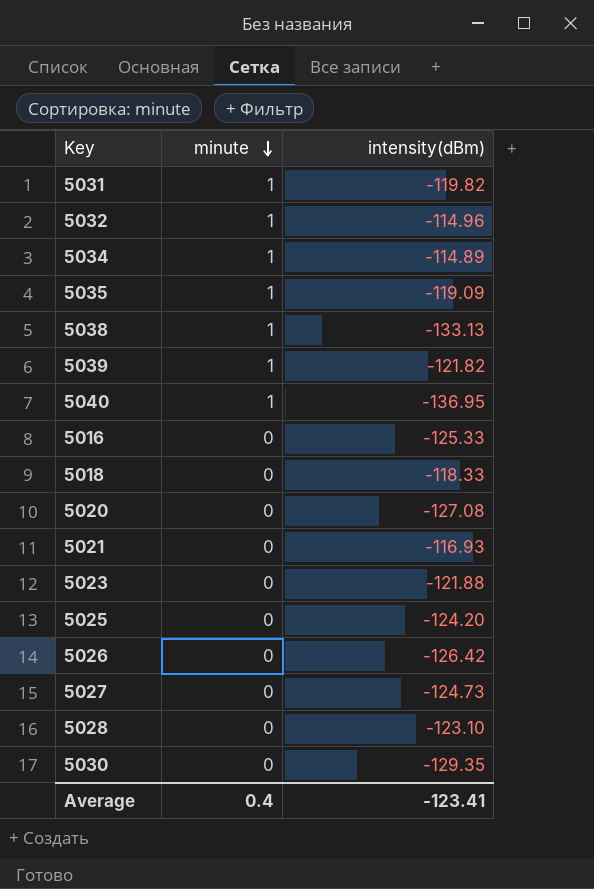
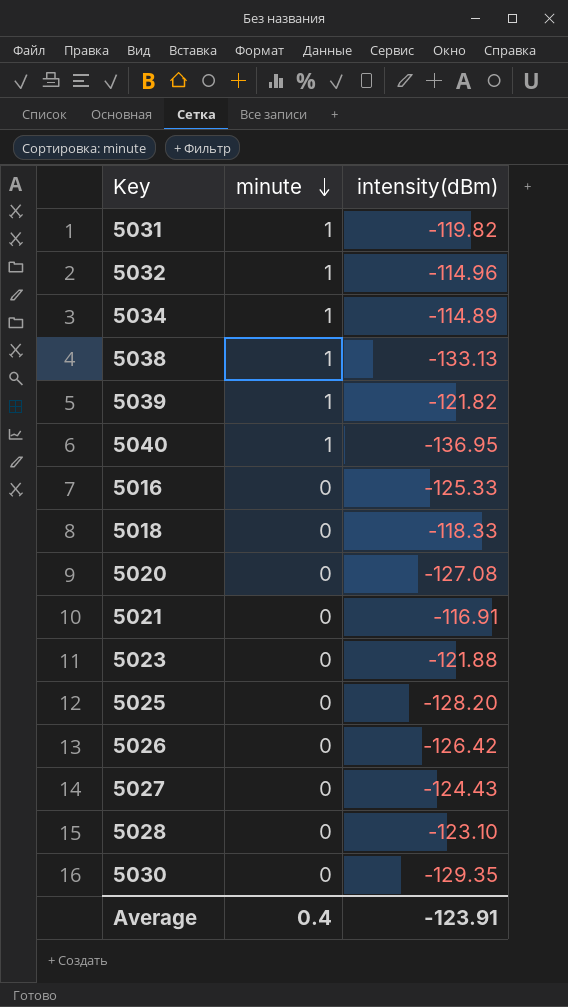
row 5035: 1 | -119.09 -> none
5021 | intensity(dBm): -116.93 -> -116.91
5025 | intensity(dBm): -124.20 -> -128.20
5027 | intensity(dBm): -124.73 -> -124.43
Average | intensity(dBm): -123.41 -> -123.91

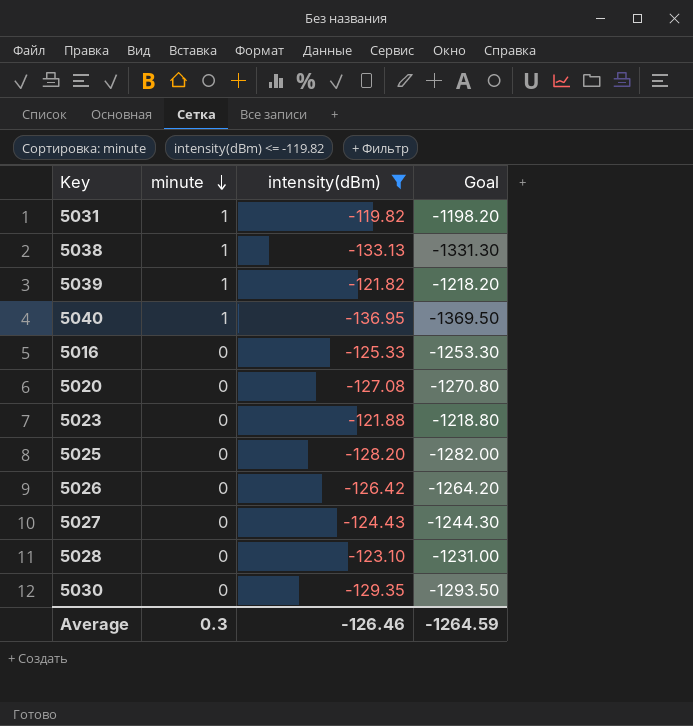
filter: none -> intensity(dBm) <= -119.82
column Goal | formula: none -> [intensity(dBm)] * 10
Average | minute: 0.4 -> 0.3
Average | intensity(dBm): -123.91 -> -126.46

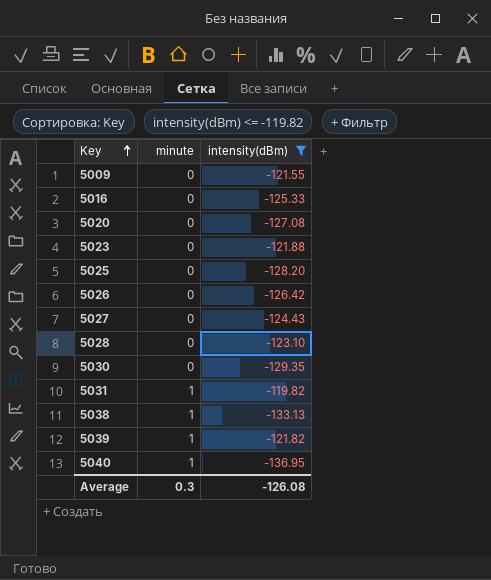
row order: minute descending -> Key ascending
column Goal | formula: [intensity(dBm)] * 10 -> none
row 5009: none -> 0 | -121.55
Average | intensity(dBm): -126.46 -> -126.08

